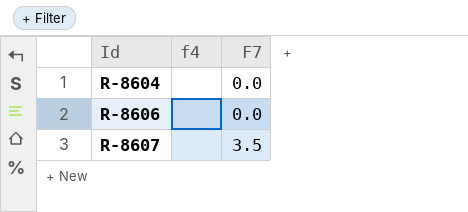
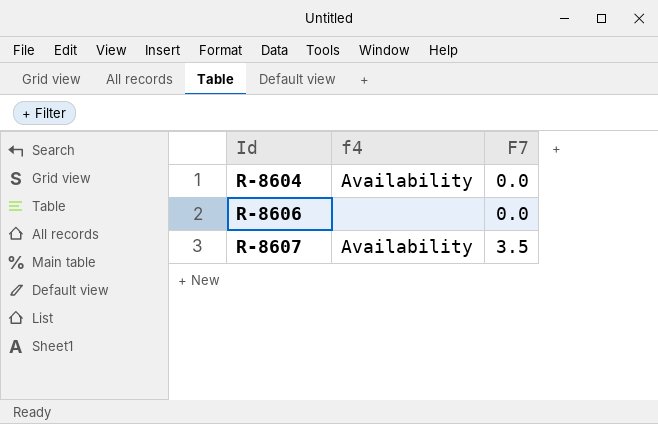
R-8604 | f4: none -> Availability
R-8607 | f4: none -> Availability

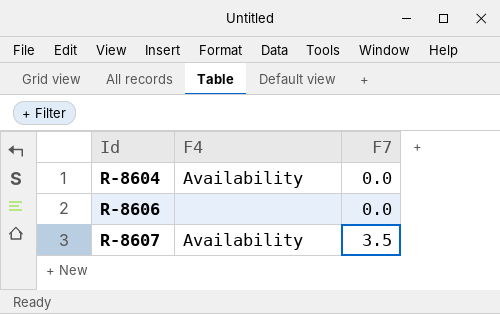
column name: f4 -> F4

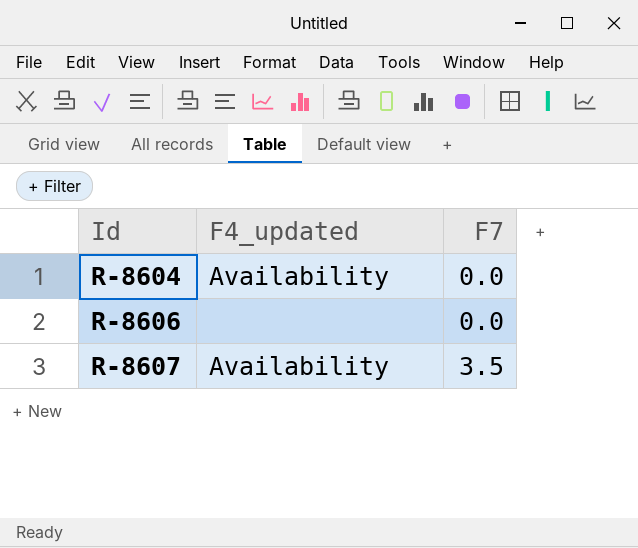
column name: F4 -> F4_updated

